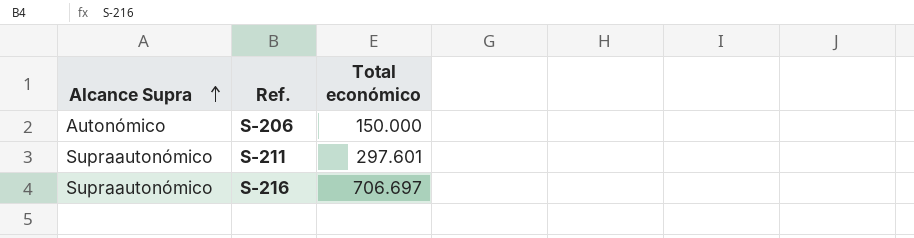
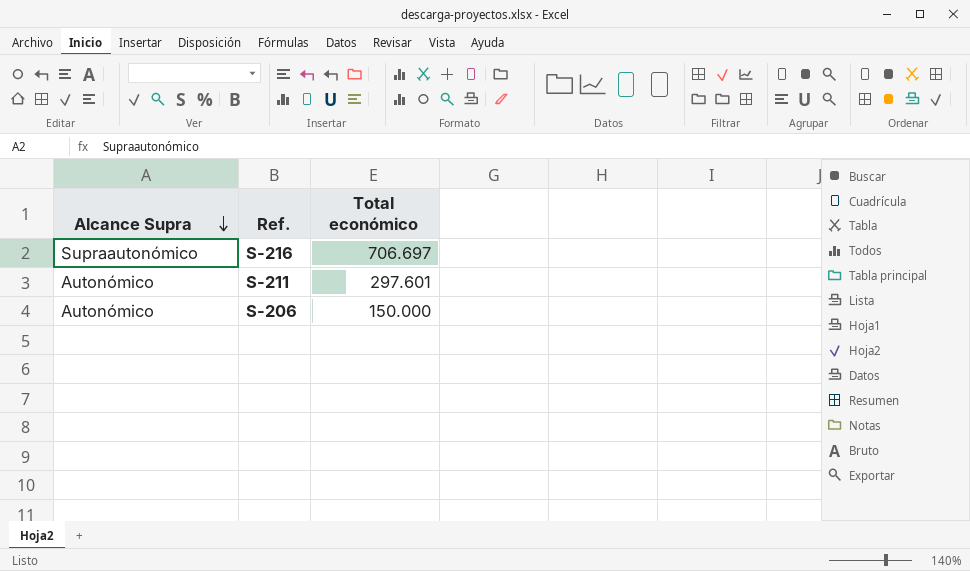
row order: Alcance Supra ascending -> Alcance Supra descending
S-211 | Alcance Supra: Supraautonómico -> Autonómico

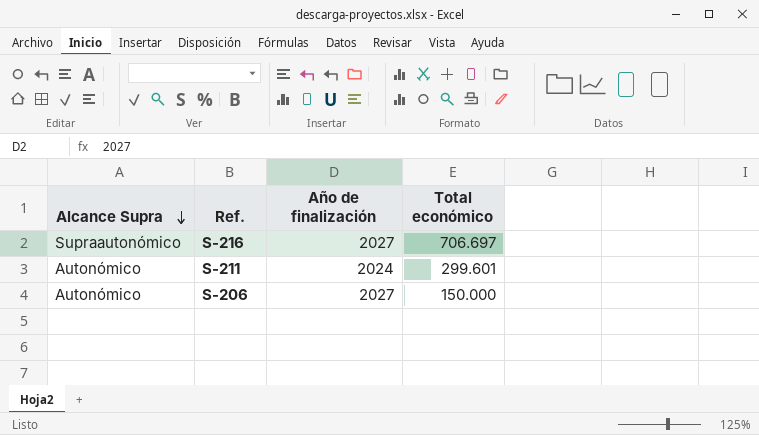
column Año de finalización | position: none -> 3
S-211 | Total económico: 297.601 -> 299.601

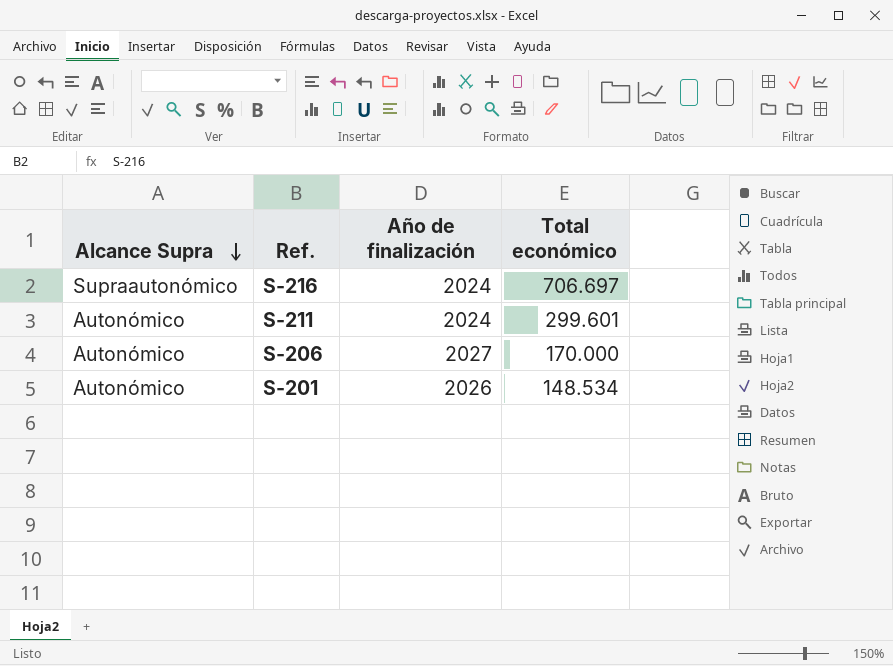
S-216 | Año de finalización: 2027 -> 2024
S-206 | Total económico: 150.000 -> 170.000
row S-201: none -> Autonómico | 2026 | 148.534

